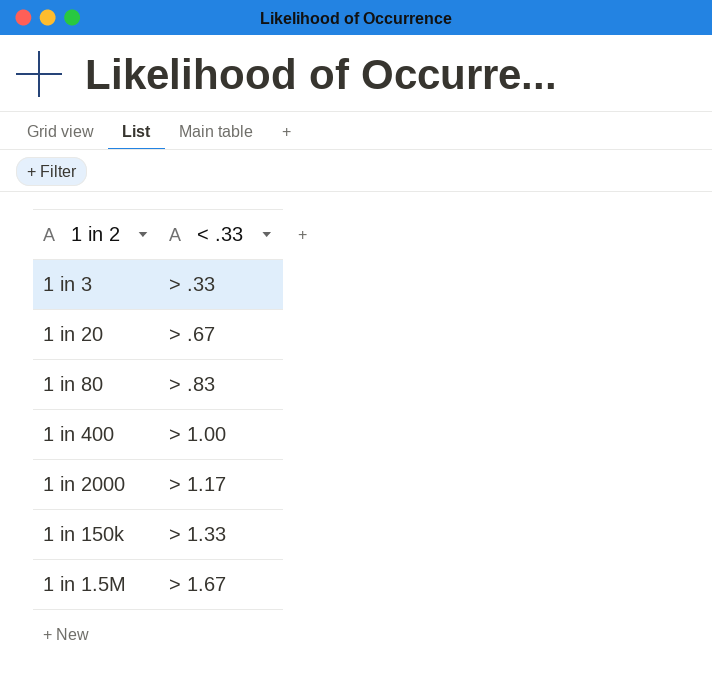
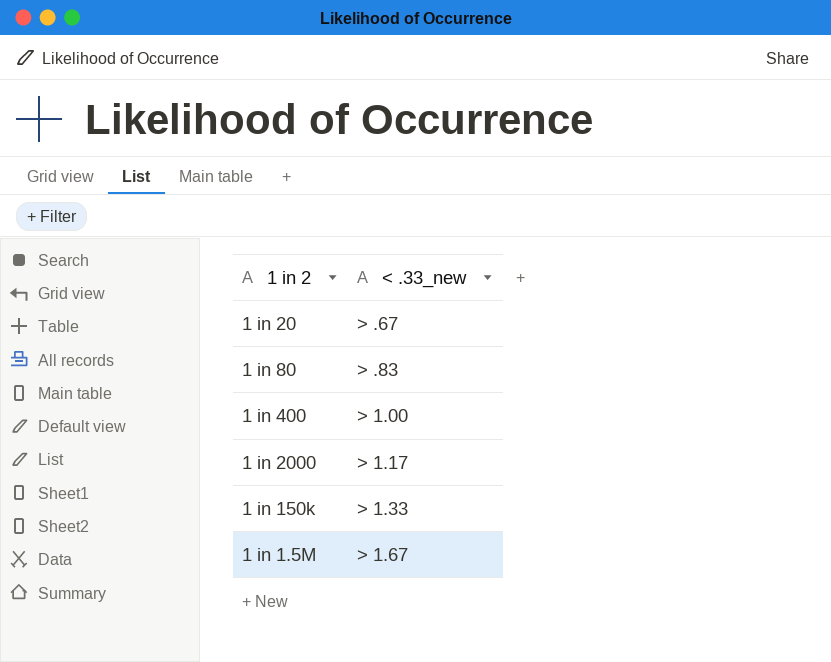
column name: < .33 -> < .33_new
row 1 in 3: > .33 -> none

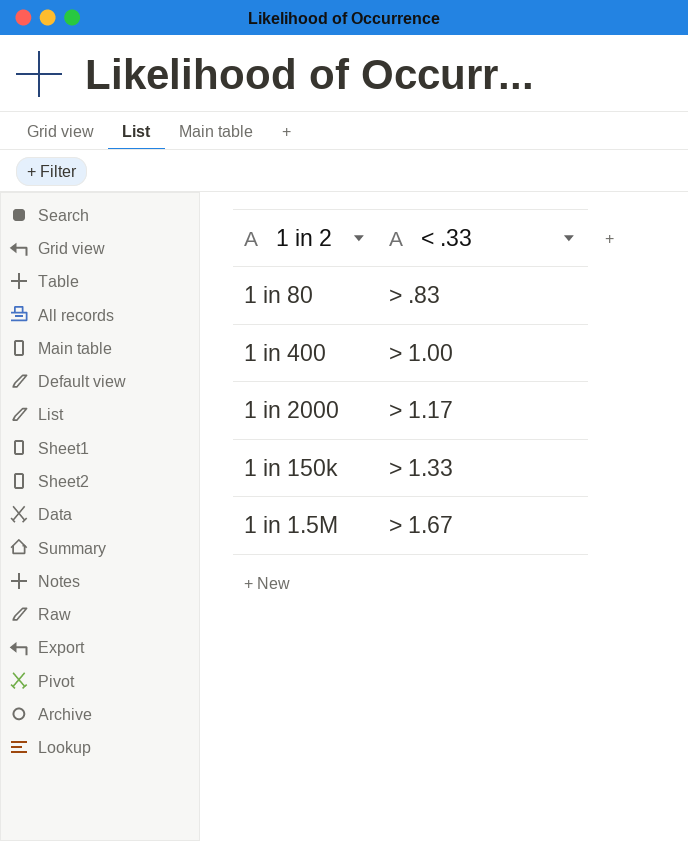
column name: < .33_new -> < .33
row 1 in 20: > .67 -> none

